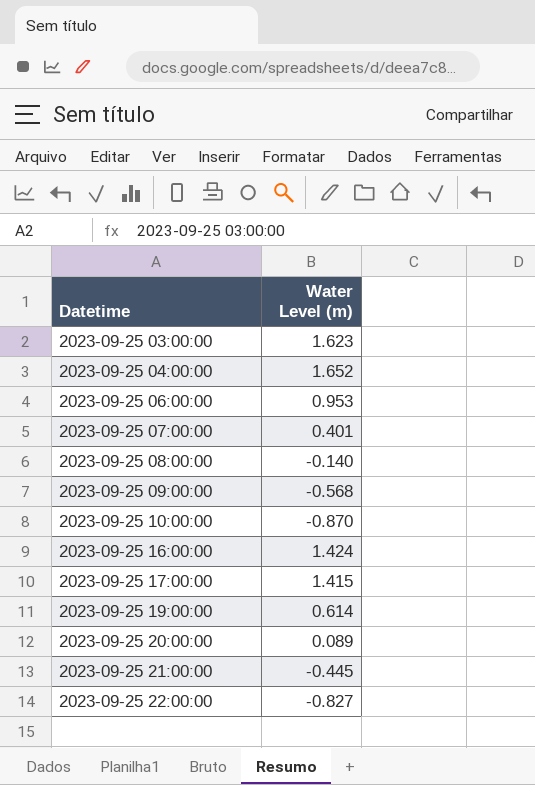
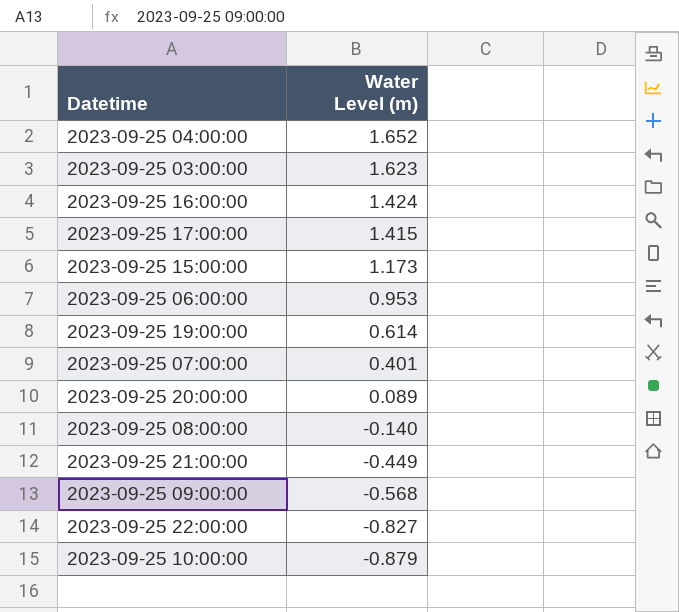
row order: Datetime ascending -> Water Level (m) descending
row 2023-09-25 15:00:00: none -> 1.173
2023-09-25 21:00:00 | Water Level (m): -0.445 -> -0.449
2023-09-25 10:00:00 | Water Level (m): -0.870 -> -0.879

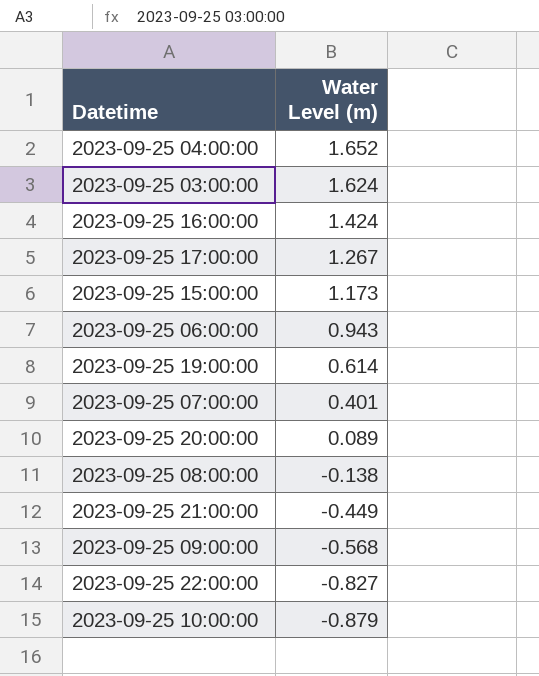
2023-09-25 03:00:00 | Water Level (m): 1.623 -> 1.624
2023-09-25 17:00:00 | Water Level (m): 1.415 -> 1.267
2023-09-25 06:00:00 | Water Level (m): 0.953 -> 0.943
2023-09-25 08:00:00 | Water Level (m): -0.140 -> -0.138

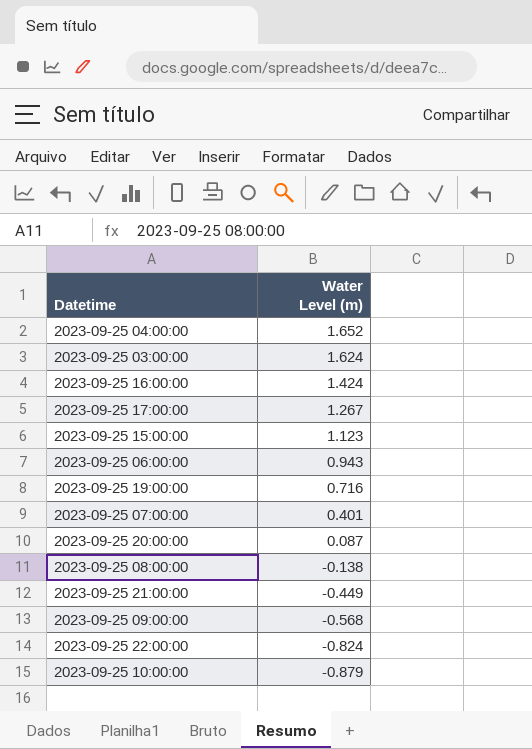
2023-09-25 15:00:00 | Water Level (m): 1.173 -> 1.123
2023-09-25 19:00:00 | Water Level (m): 0.614 -> 0.716
2023-09-25 20:00:00 | Water Level (m): 0.089 -> 0.087
2023-09-25 22:00:00 | Water Level (m): -0.827 -> -0.824

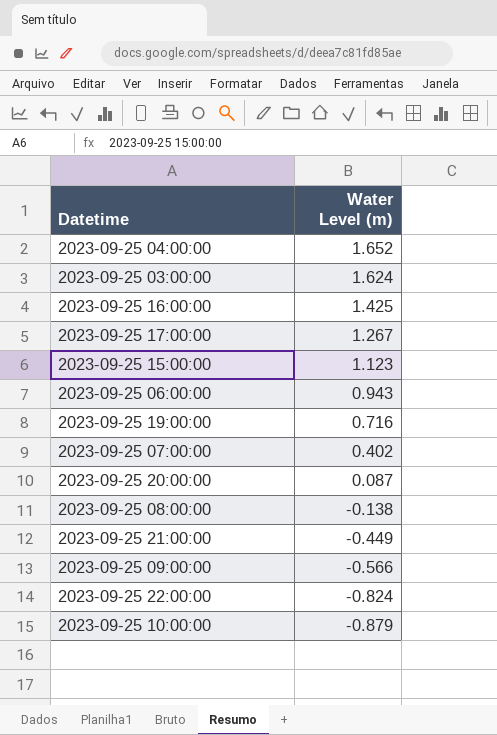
2023-09-25 16:00:00 | Water Level (m): 1.424 -> 1.425
2023-09-25 07:00:00 | Water Level (m): 0.401 -> 0.402
2023-09-25 09:00:00 | Water Level (m): -0.568 -> -0.566

